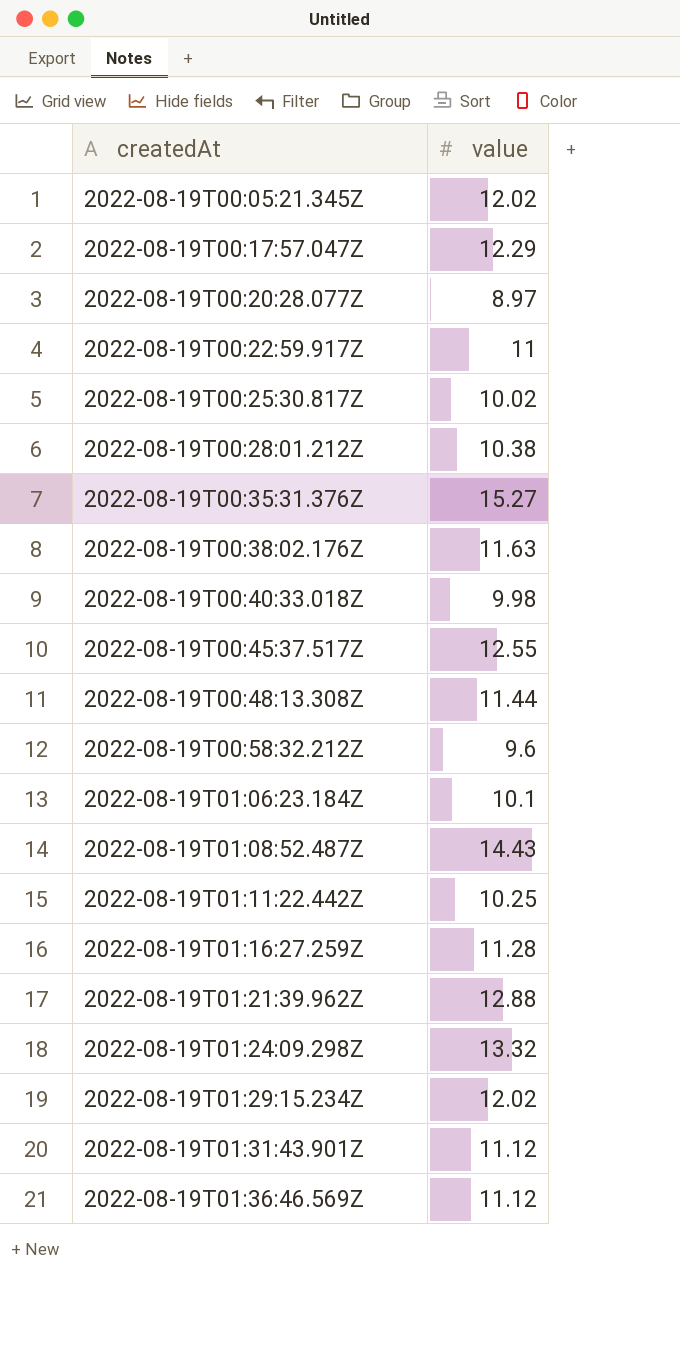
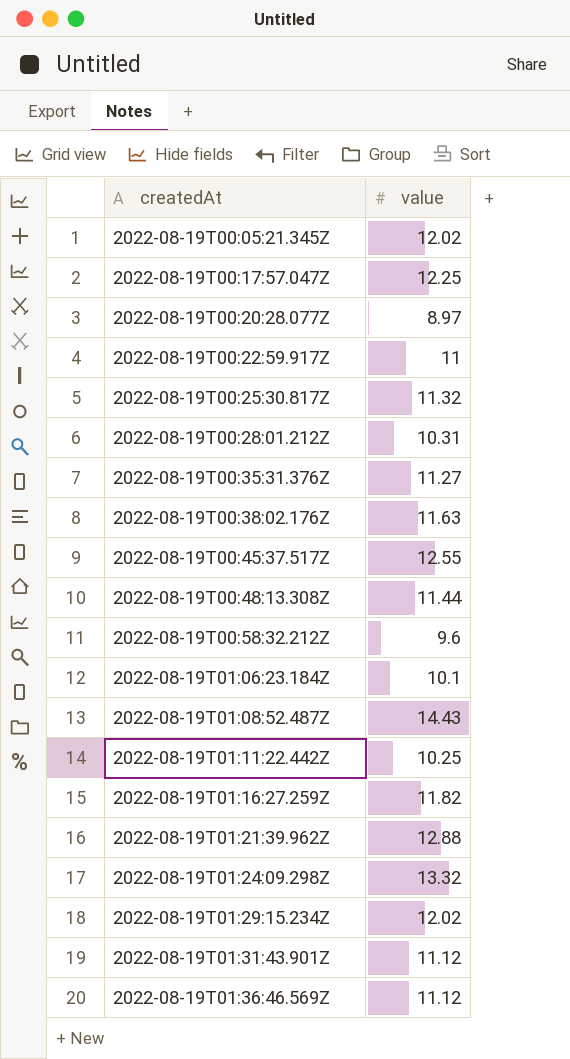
row 2022-08-19T00:40:33.018Z: 9.98 -> none
2022-08-19T00:17:57.047Z | value: 12.29 -> 12.25
2022-08-19T00:25:30.817Z | value: 10.02 -> 11.32
2022-08-19T00:28:01.212Z | value: 10.38 -> 10.31
2022-08-19T00:35:31.376Z | value: 15.27 -> 11.27
2022-08-19T01:16:27.259Z | value: 11.28 -> 11.82

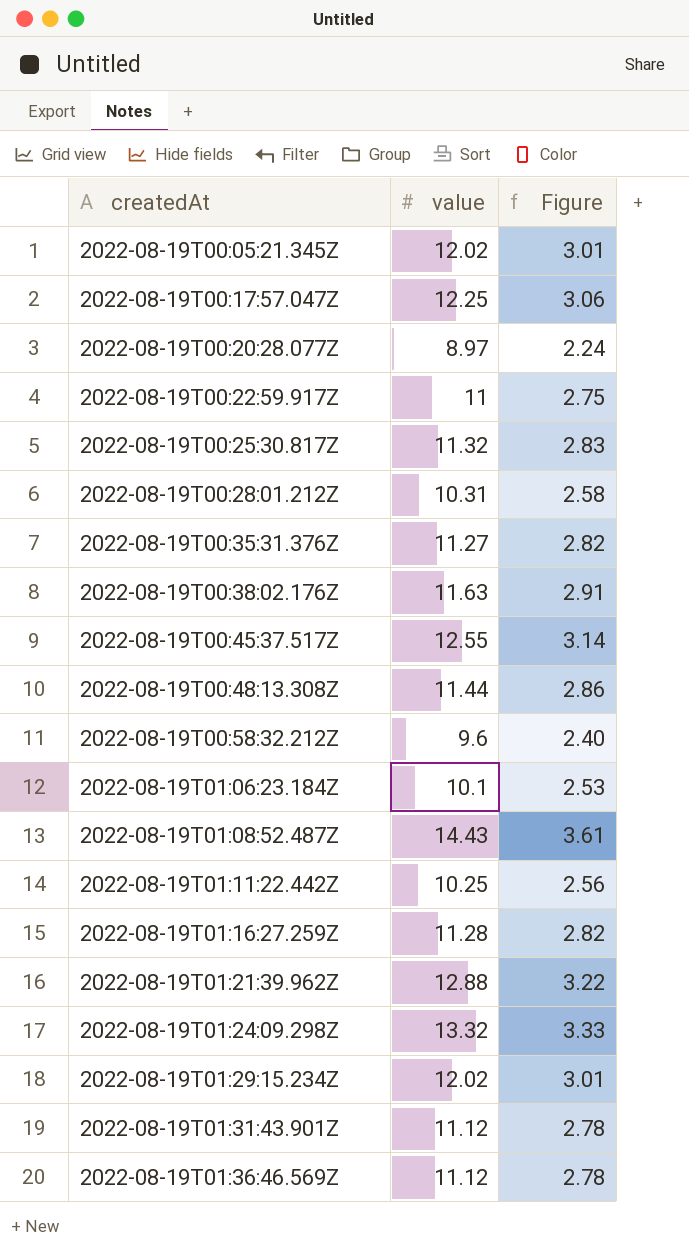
column Figure | formula: none -> [value] * 0.25
2022-08-19T01:16:27.259Z | value: 11.82 -> 11.28

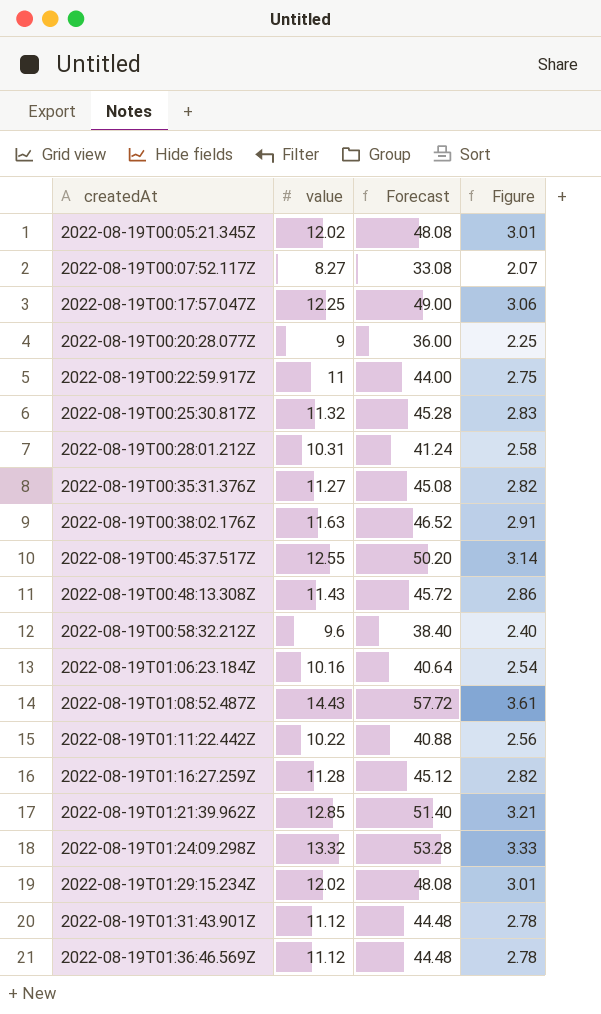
column Forecast | formula: none -> [value] * 4
row 2022-08-19T00:07:52.117Z: none -> 8.27 | 33.08 | 2.07
2022-08-19T00:20:28.077Z | value: 8.97 -> 9
2022-08-19T00:20:28.077Z | Figure: 2.24 -> 2.25
2022-08-19T00:48:13.308Z | value: 11.44 -> 11.43
2022-08-19T01:06:23.184Z | value: 10.1 -> 10.16
2022-08-19T01:06:23.184Z | Figure: 2.53 -> 2.54
2022-08-19T01:11:22.442Z | value: 10.25 -> 10.22
2022-08-19T01:21:39.962Z | value: 12.88 -> 12.85
2022-08-19T01:21:39.962Z | Figure: 3.22 -> 3.21

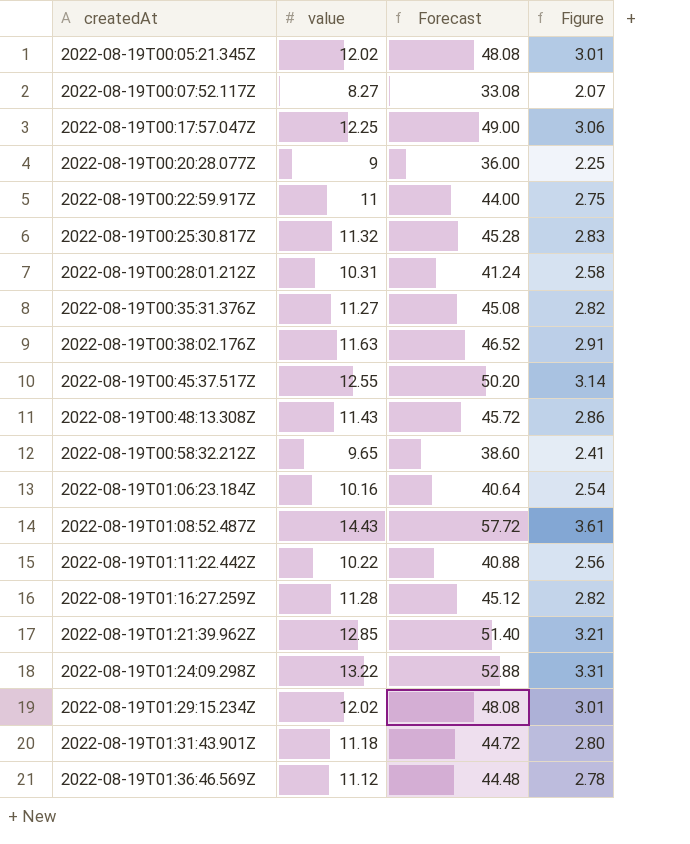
2022-08-19T00:58:32.212Z | value: 9.6 -> 9.65
2022-08-19T00:58:32.212Z | Forecast: 38.40 -> 38.60
2022-08-19T00:58:32.212Z | Figure: 2.40 -> 2.41
2022-08-19T01:24:09.298Z | value: 13.32 -> 13.22
2022-08-19T01:24:09.298Z | Forecast: 53.28 -> 52.88
2022-08-19T01:24:09.298Z | Figure: 3.33 -> 3.31
2022-08-19T01:31:43.901Z | value: 11.12 -> 11.18
2022-08-19T01:31:43.901Z | Forecast: 44.48 -> 44.72
2022-08-19T01:31:43.901Z | Figure: 2.78 -> 2.80

